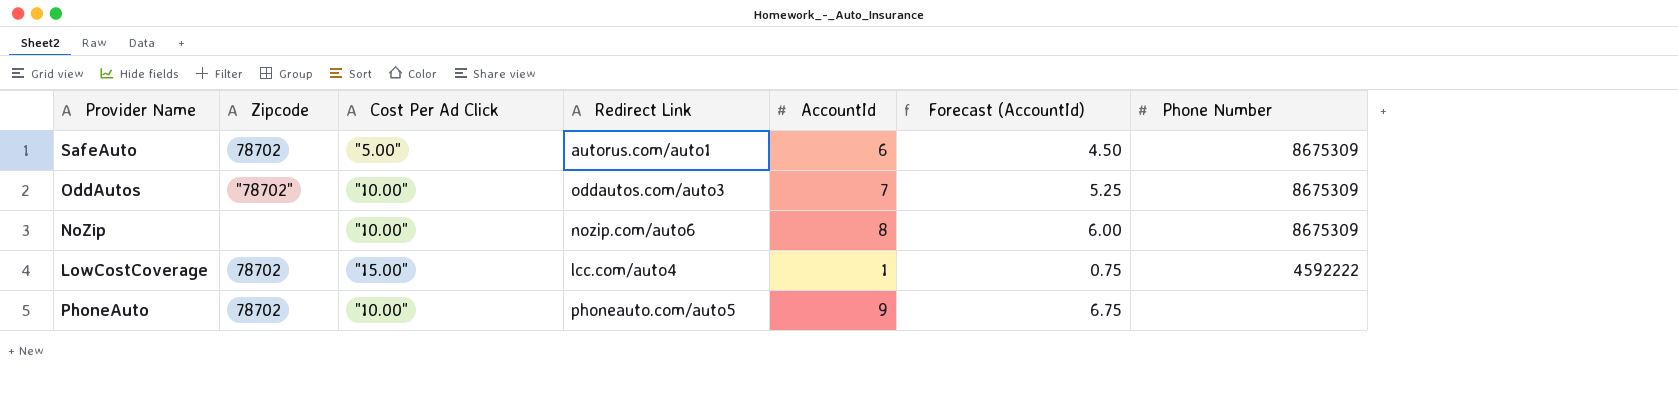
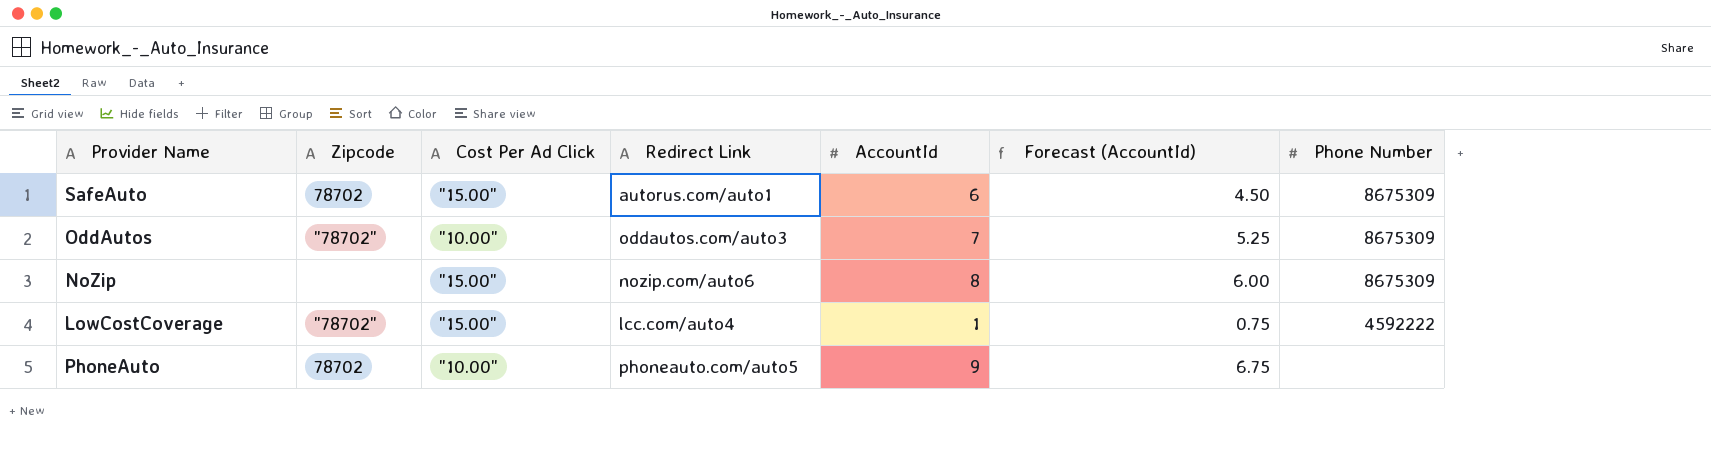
SafeAuto | Cost Per Ad Click: "5.00" -> "15.00"
NoZip | Cost Per Ad Click: "10.00" -> "15.00"
LowCostCoverage | Zipcode: 78702 -> "78702"

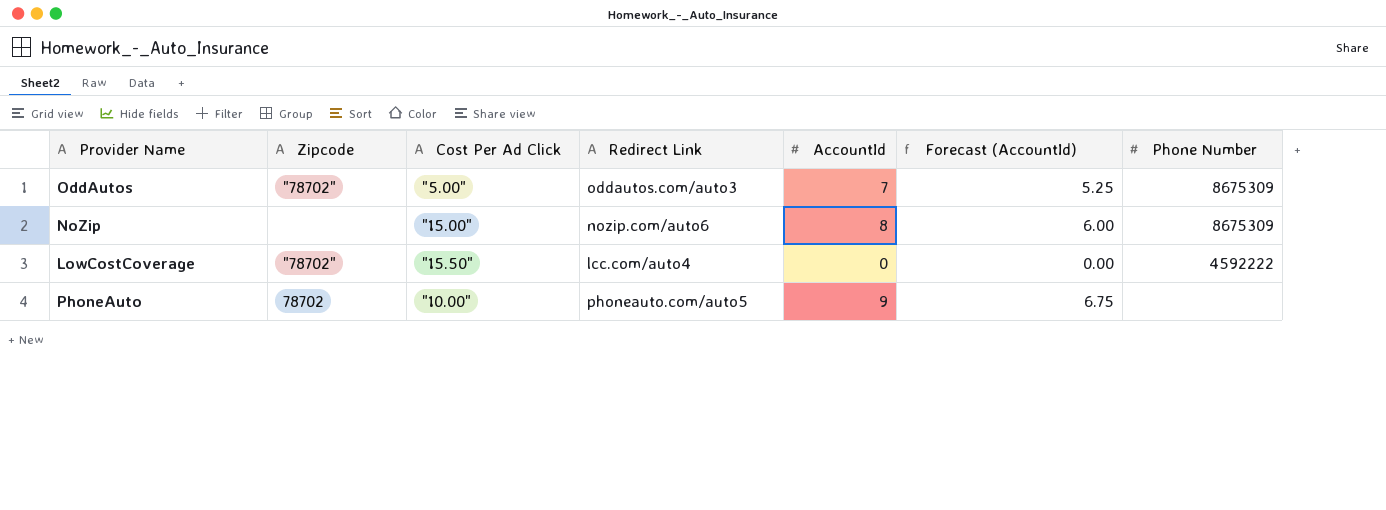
row SafeAuto: 78702 | "15.00" | autorus.com/auto1 | 6 | 4.50 | 8675309 -> none
OddAutos | Cost Per Ad Click: "10.00" -> "5.00"
LowCostCoverage | Cost Per Ad Click: "15.00" -> "15.50"
LowCostCoverage | AccountId: 1 -> 0
LowCostCoverage | Forecast (AccountId): 0.75 -> 0.00

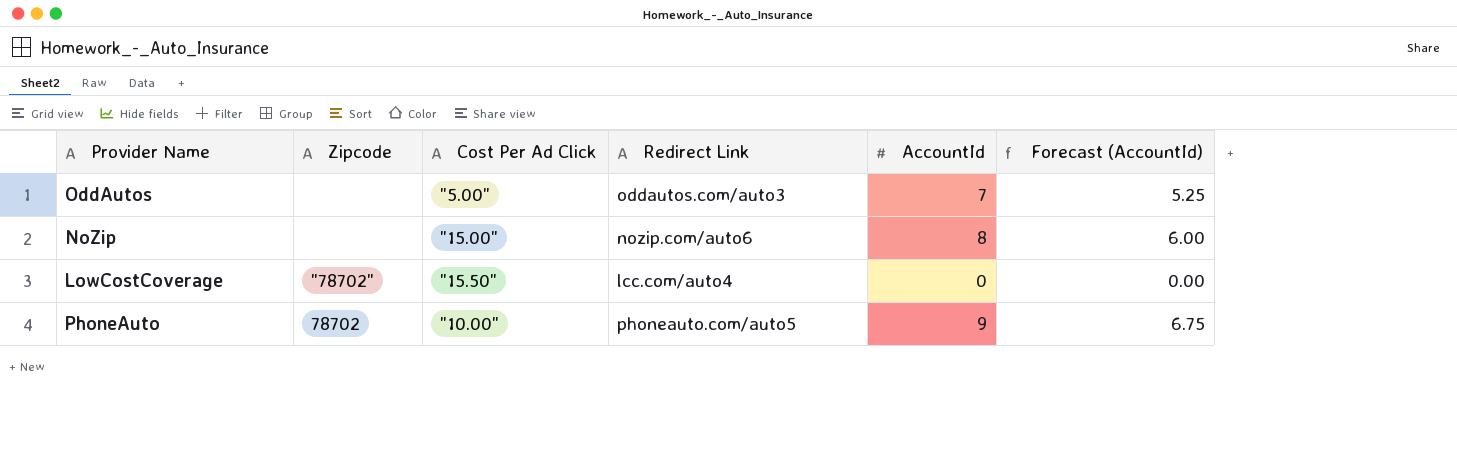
column Phone Number | position: 7 -> none
OddAutos | Zipcode: "78702" -> none

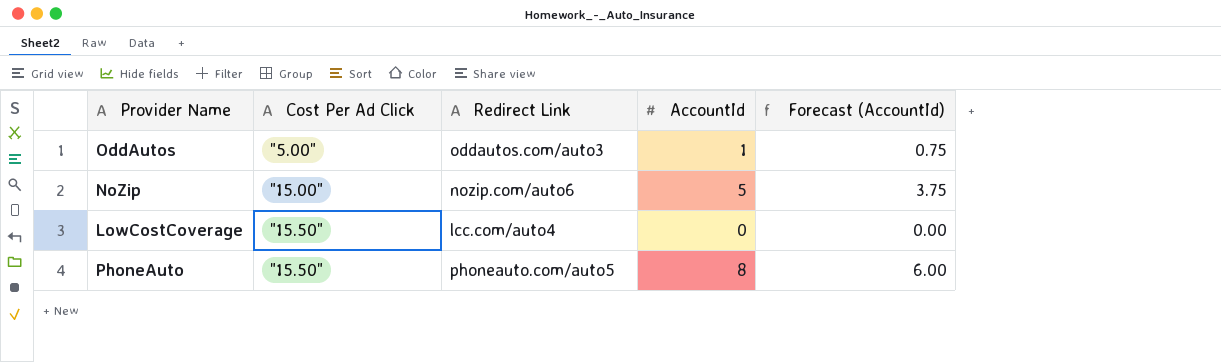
column Zipcode | position: 2 -> none
OddAutos | AccountId: 7 -> 1
OddAutos | Forecast (AccountId): 5.25 -> 0.75
NoZip | AccountId: 8 -> 5
NoZip | Forecast (AccountId): 6.00 -> 3.75
PhoneAuto | Cost Per Ad Click: "10.00" -> "15.50"
PhoneAuto | AccountId: 9 -> 8
PhoneAuto | Forecast (AccountId): 6.75 -> 6.00

